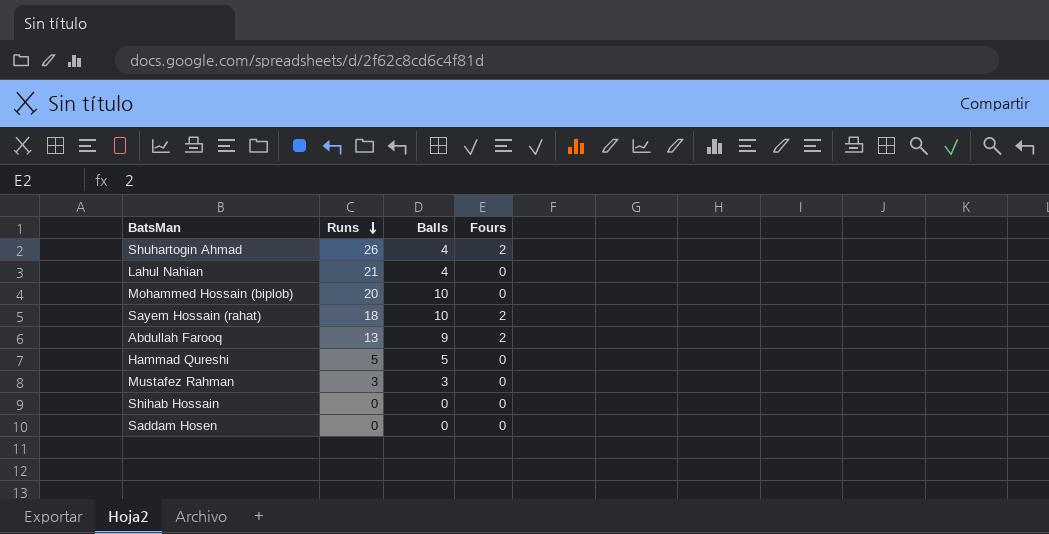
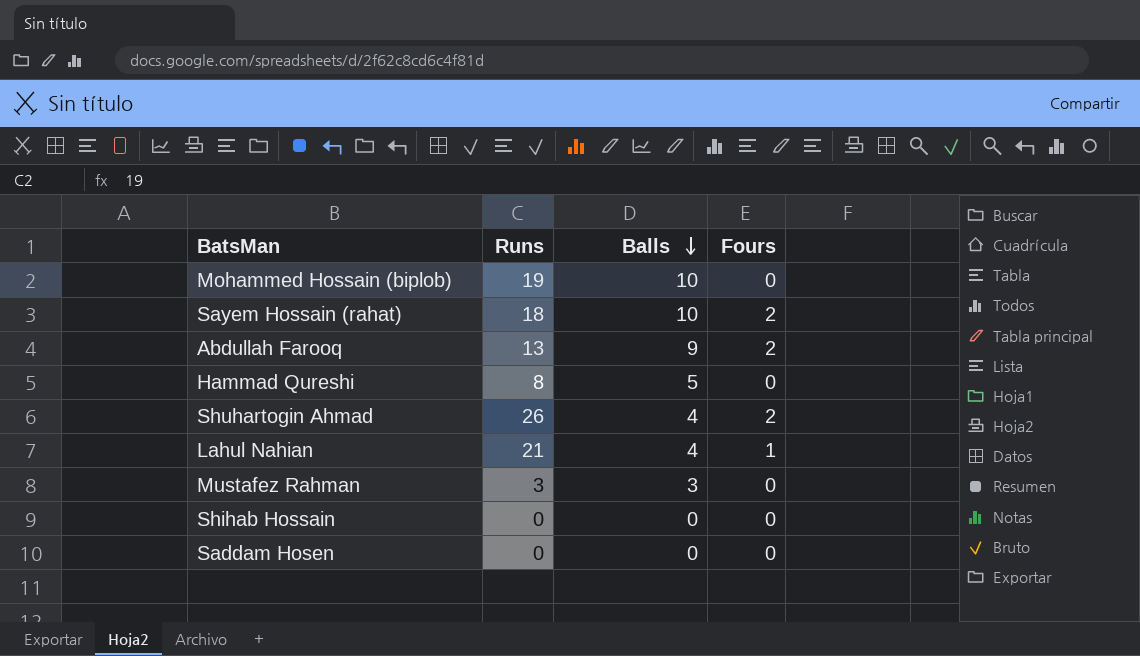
row order: Runs descending -> Balls descending
Mohammed Hossain (biplob) | Runs: 20 -> 19
Hammad Qureshi | Runs: 5 -> 8
Lahul Nahian | Fours: 0 -> 1

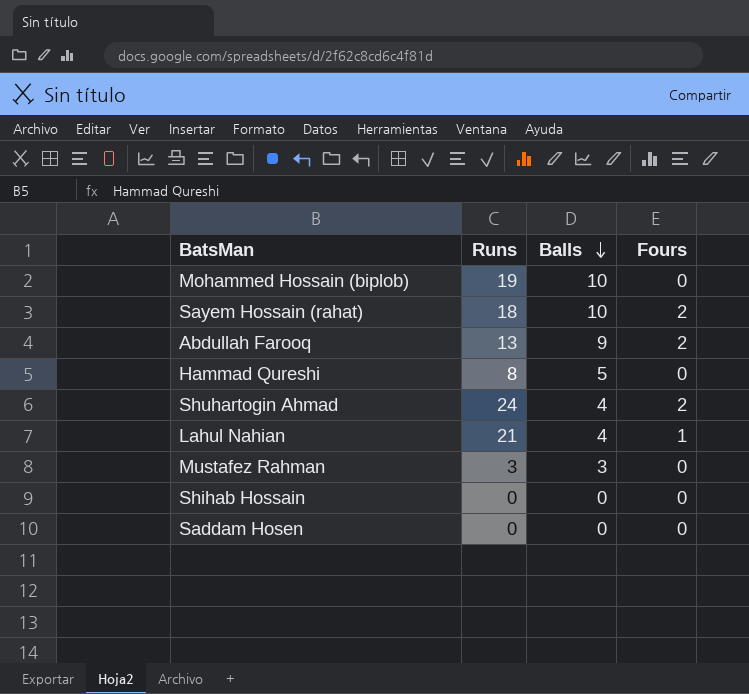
Shuhartogin Ahmad | Runs: 26 -> 24

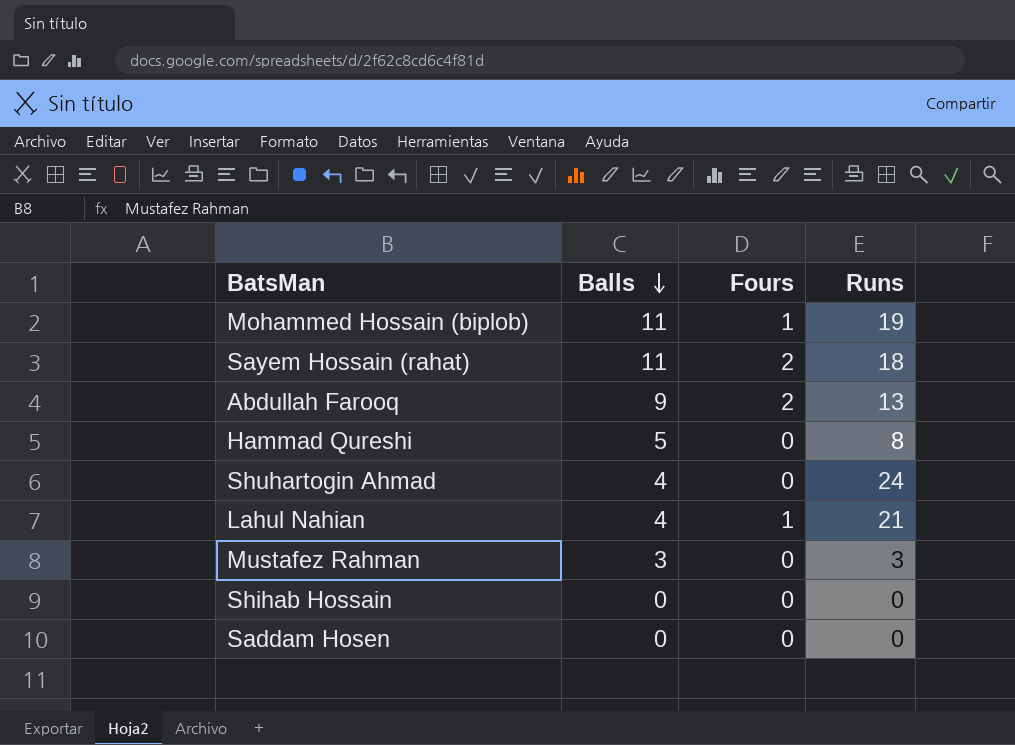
column Runs | position: 2 -> 4
Mohammed Hossain (biplob) | Balls: 10 -> 11
Mohammed Hossain (biplob) | Fours: 0 -> 1
Sayem Hossain (rahat) | Balls: 10 -> 11
Shuhartogin Ahmad | Fours: 2 -> 0

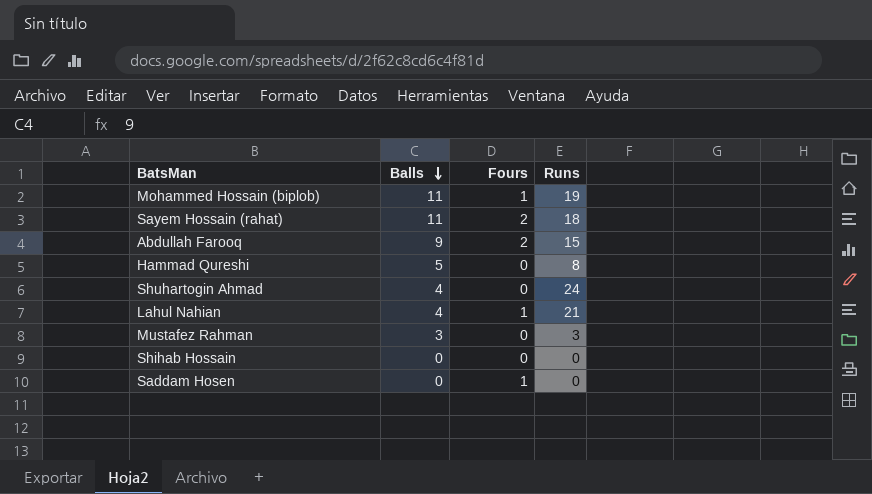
Abdullah Farooq | Runs: 13 -> 15
Saddam Hosen | Fours: 0 -> 1

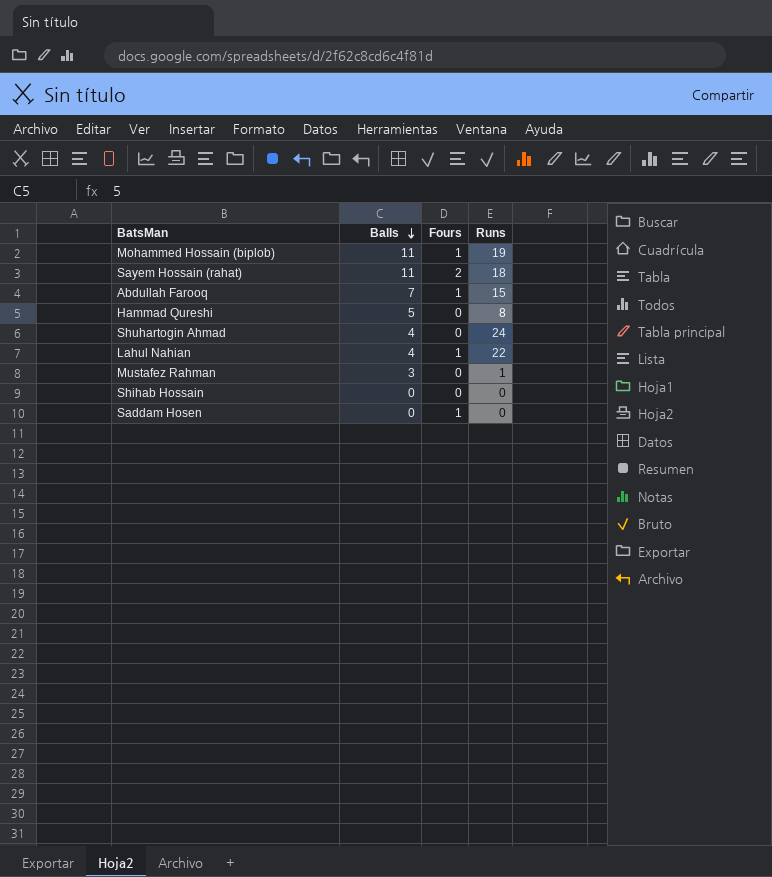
Abdullah Farooq | Balls: 9 -> 7
Abdullah Farooq | Fours: 2 -> 1
Lahul Nahian | Runs: 21 -> 22
Mustafez Rahman | Runs: 3 -> 1

